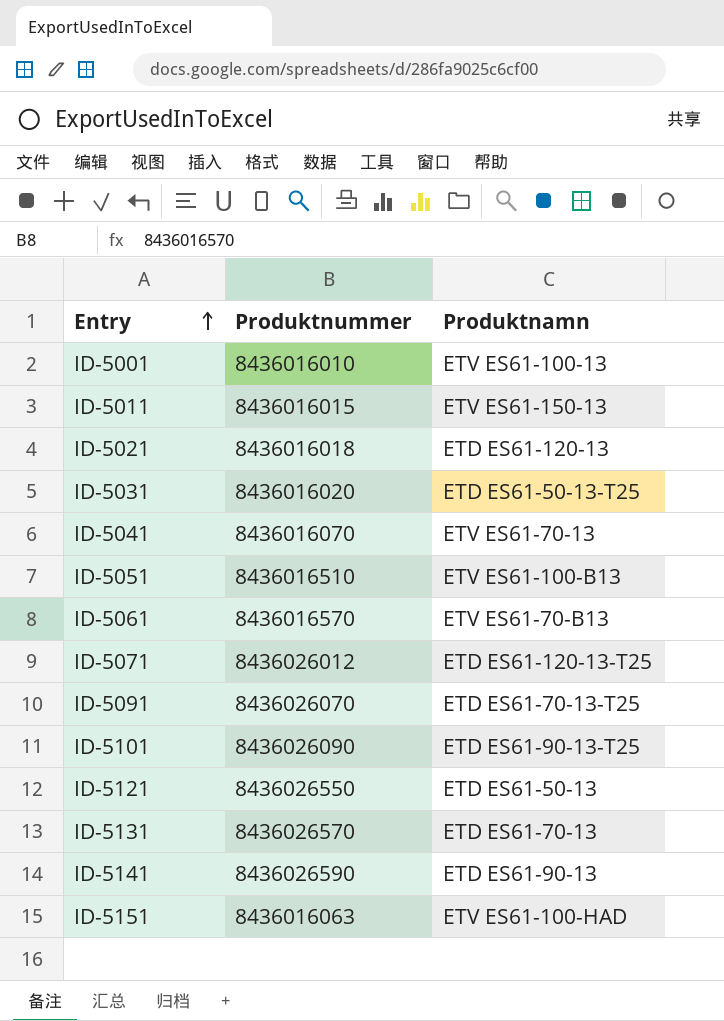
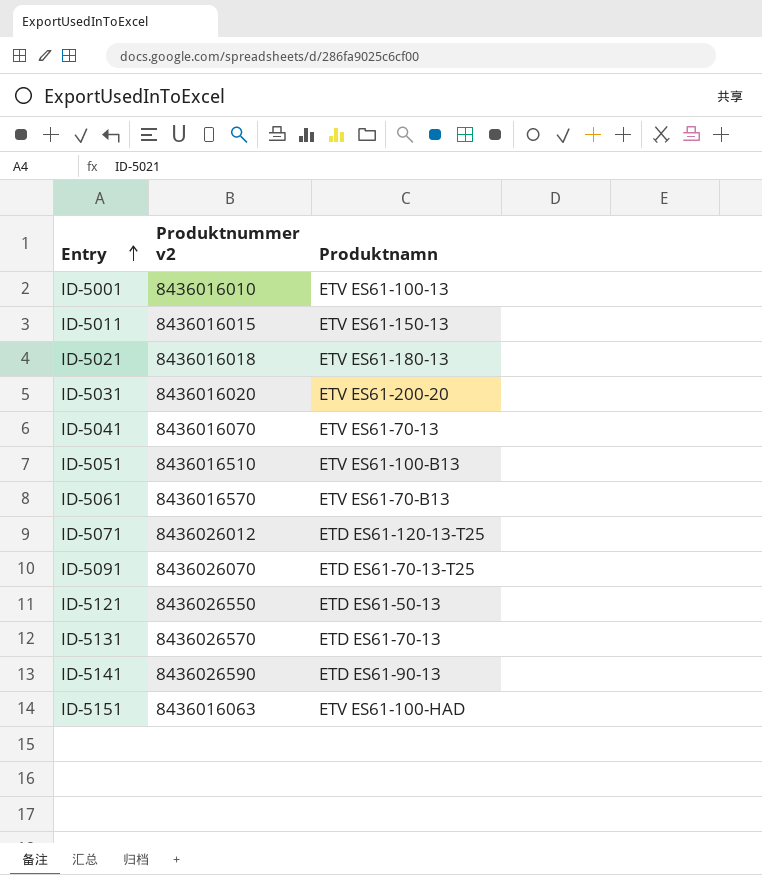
column name: Produktnummer -> Produktnummer v2
row ID-5101: 8436026090 | ETD ES61-90-13-T25 -> none
ID-5021 | Produktnamn: ETD ES61-120-13 -> ETV ES61-180-13
ID-5031 | Produktnamn: ETD ES61-50-13-T25 -> ETV ES61-200-20

